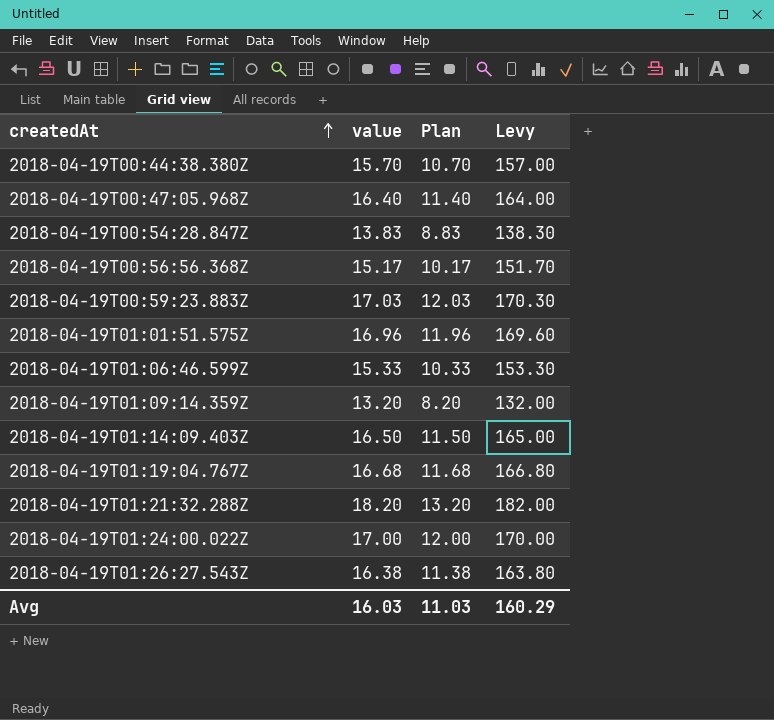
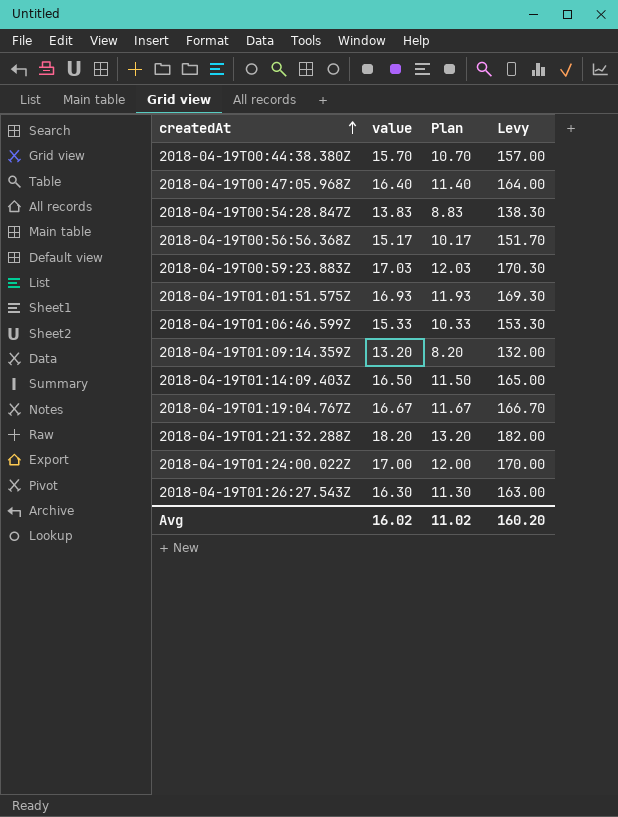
2018-04-19T01:01:51.575Z | value: 16.96 -> 16.93
2018-04-19T01:01:51.575Z | Plan: 11.96 -> 11.93
2018-04-19T01:01:51.575Z | Levy: 169.60 -> 169.30
2018-04-19T01:19:04.767Z | value: 16.68 -> 16.67
2018-04-19T01:19:04.767Z | Plan: 11.68 -> 11.67
2018-04-19T01:19:04.767Z | Levy: 166.80 -> 166.70
2018-04-19T01:26:27.543Z | value: 16.38 -> 16.30
2018-04-19T01:26:27.543Z | Plan: 11.38 -> 11.30
2018-04-19T01:26:27.543Z | Levy: 163.80 -> 163.00
Avg | value: 16.03 -> 16.02
Avg | Plan: 11.03 -> 11.02
Avg | Levy: 160.29 -> 160.20

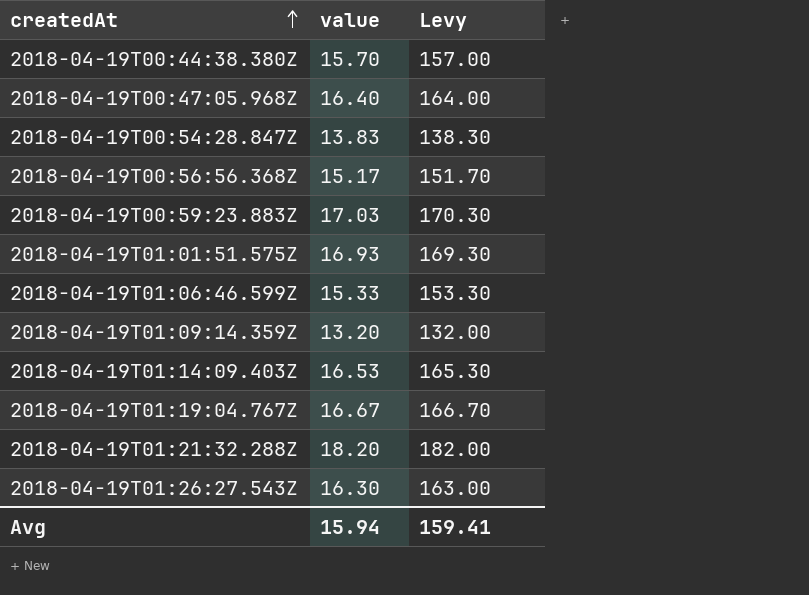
column Plan | formula: [value] - 5 -> none
row 2018-04-19T01:24:00.022Z: 17.00 | 12.00 | 170.00 -> none
2018-04-19T01:14:09.403Z | value: 16.50 -> 16.53
2018-04-19T01:14:09.403Z | Levy: 165.00 -> 165.30
Avg | value: 16.02 -> 15.94
Avg | Levy: 160.20 -> 159.41

